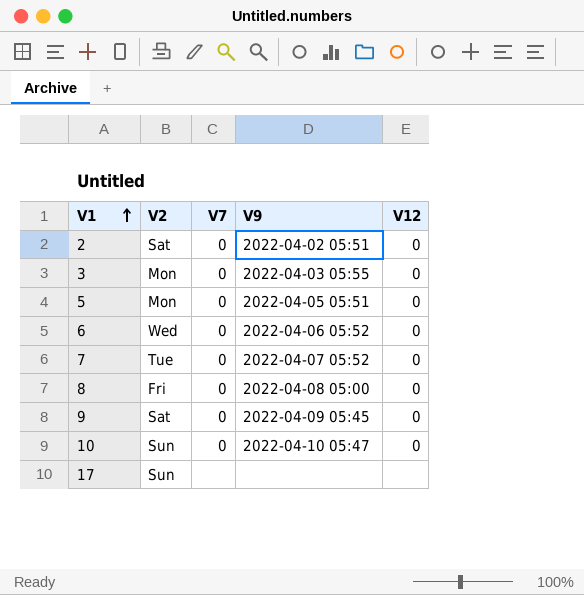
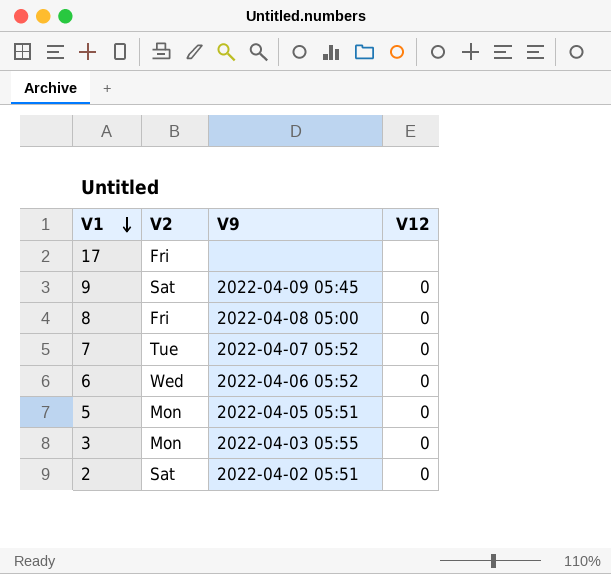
row order: V1 ascending -> V1 descending
column V7 | position: 3 -> none
row 10: Sun | 0 | 2022-04-10 05:47 | 0 -> none
17 | V2: Sun -> Fri

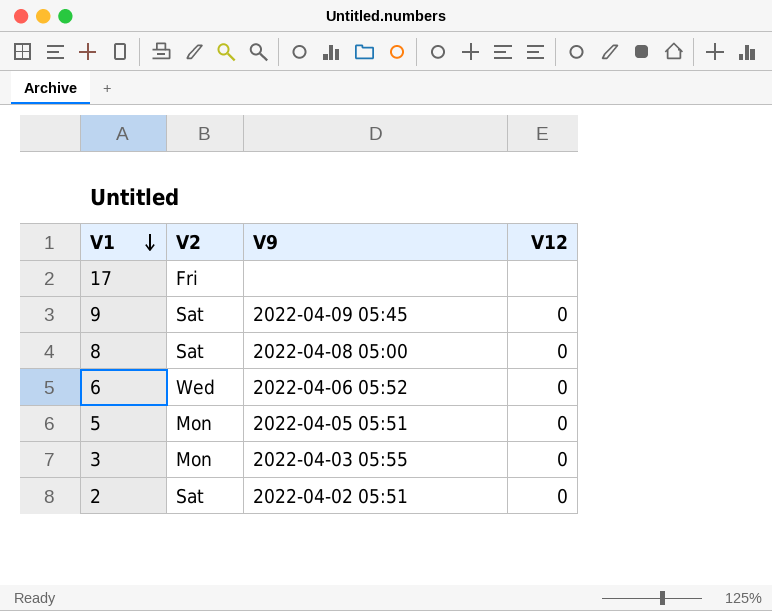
row 7: Tue | 2022-04-07 05:52 | 0 -> none
8 | V2: Fri -> Sat

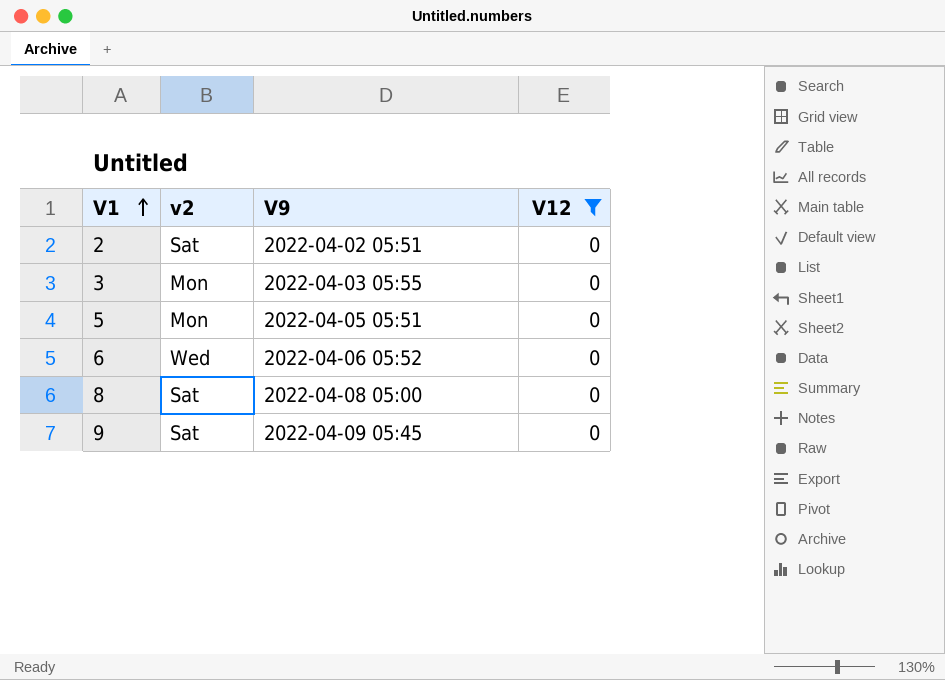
filter: none -> V12 = 0
row order: V1 descending -> V1 ascending
column name: V2 -> v2

